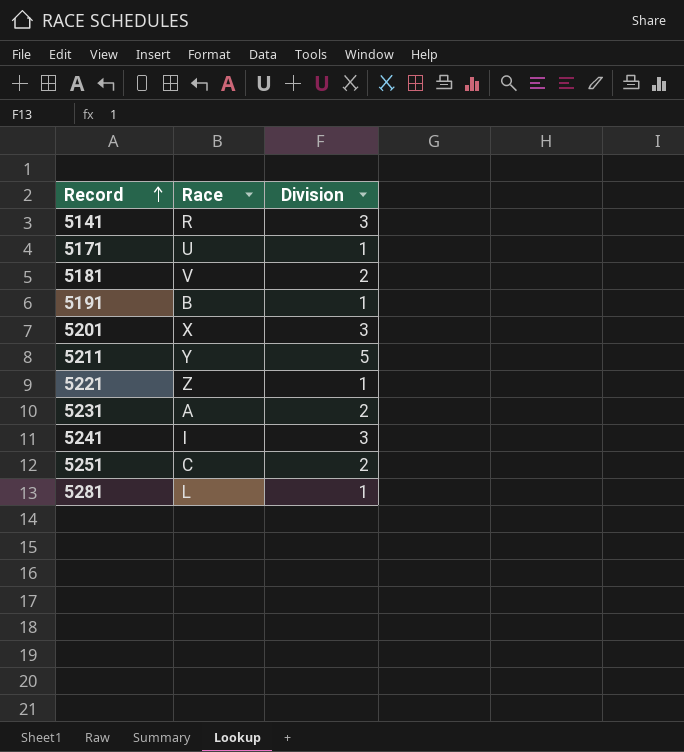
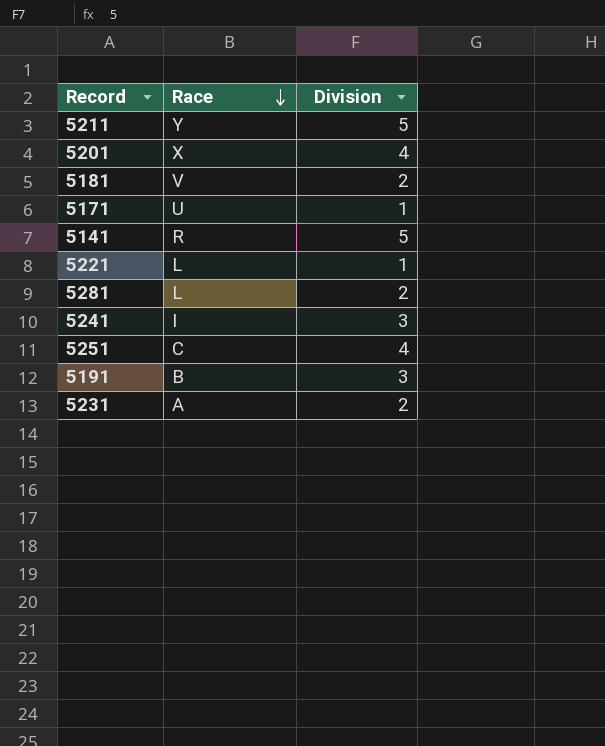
row order: Record ascending -> Race descending
5201 | Division: 3 -> 4
5141 | Division: 3 -> 5
5221 | Race: Z -> L
5281 | Division: 1 -> 2
5251 | Division: 2 -> 4
5191 | Division: 1 -> 3

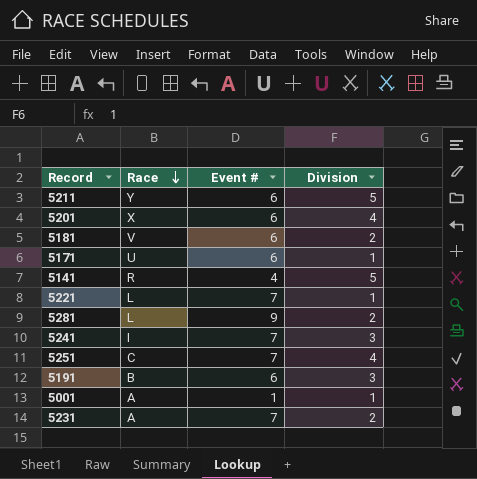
column Event # | position: none -> 3
row 5001: none -> A | 1 | 1

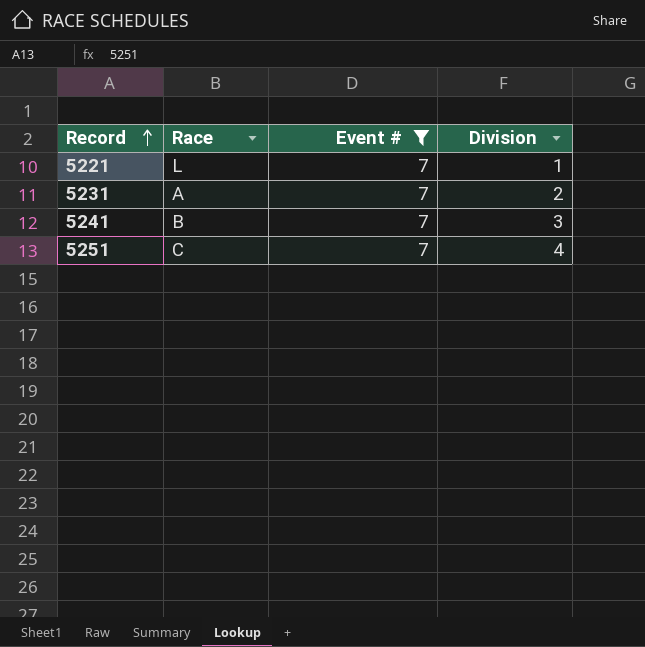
filter: none -> Event # = 7
row order: Race descending -> Record ascending
5241 | Race: I -> B

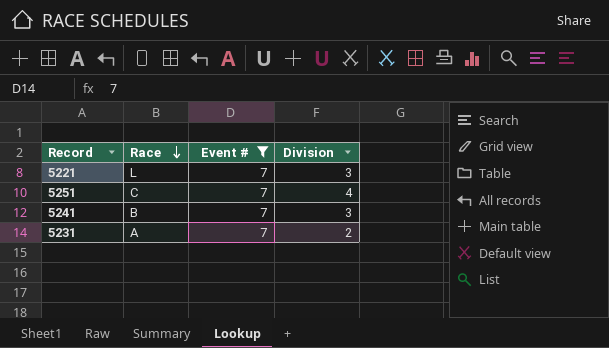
row order: Record ascending -> Race descending
5221 | Division: 1 -> 3

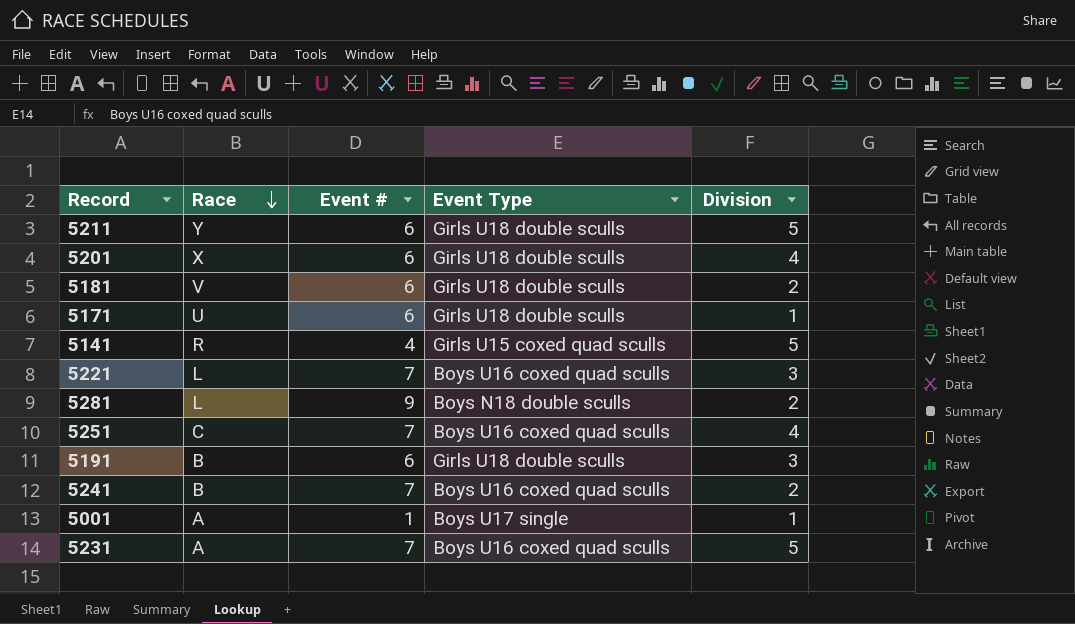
filter: Event # = 7 -> none
column Event Type | position: none -> 4
5241 | Division: 3 -> 2
5231 | Division: 2 -> 5

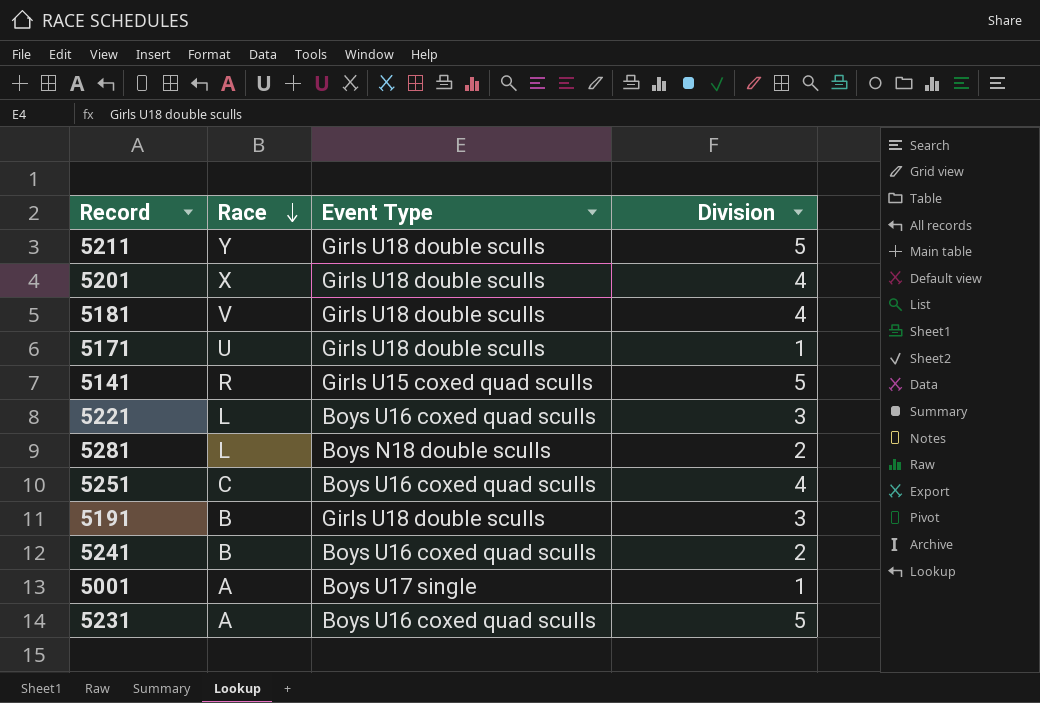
column Event # | position: 3 -> none
5181 | Division: 2 -> 4

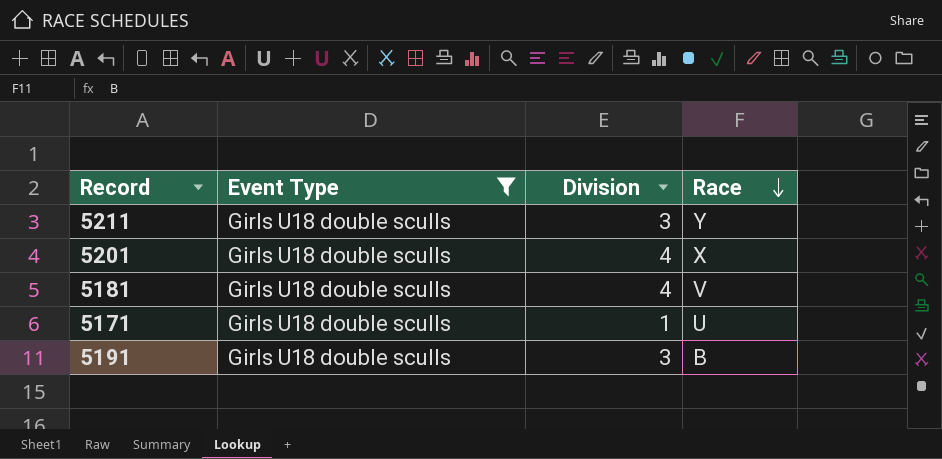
filter: none -> Event Type = Girls U18 double sculls
column Race | position: 2 -> 4
5211 | Division: 5 -> 3

